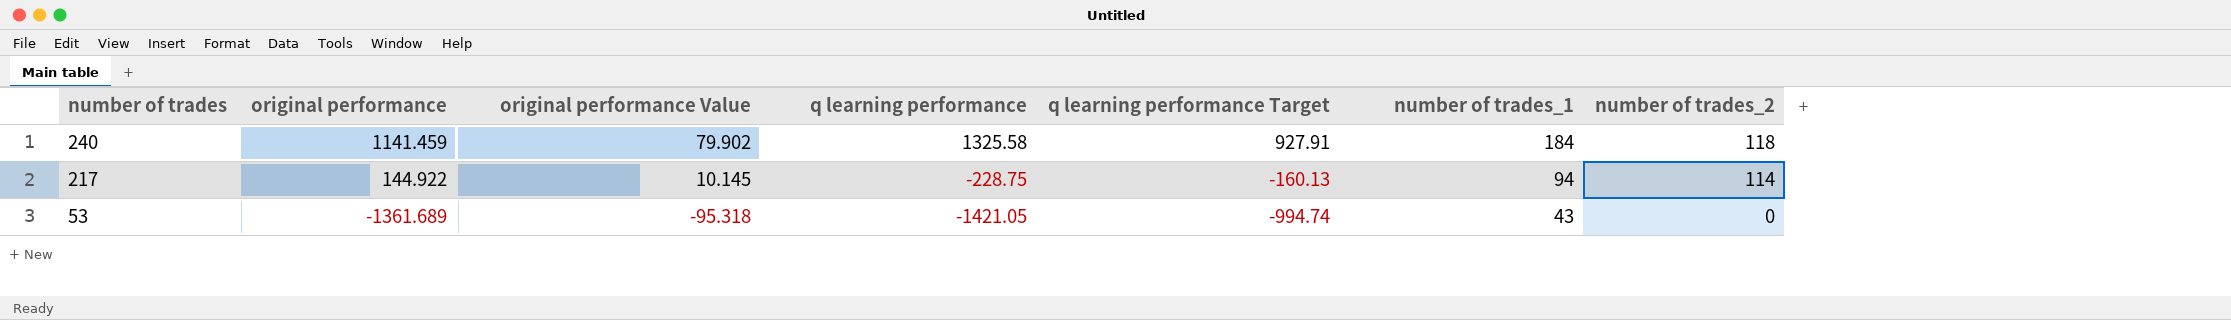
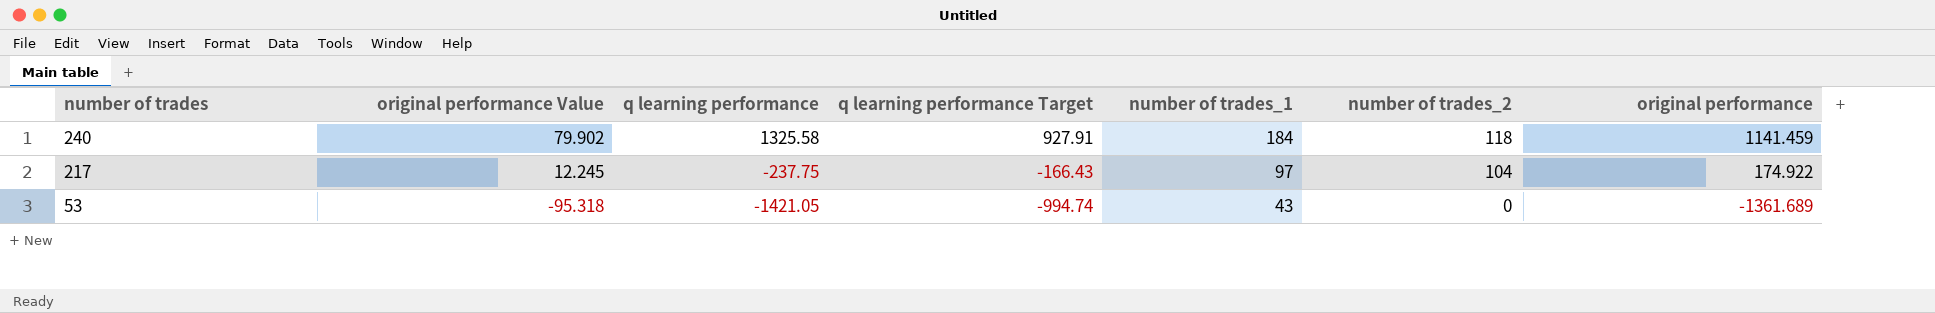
column original performance | position: 2 -> 7
217 | original performance Value: 10.145 -> 12.245
217 | q learning performance: -228.75 -> -237.75
217 | q learning performance Target: -160.13 -> -166.43
217 | number of trades_1: 94 -> 97
217 | number of trades_2: 114 -> 104
217 | original performance: 144.922 -> 174.922

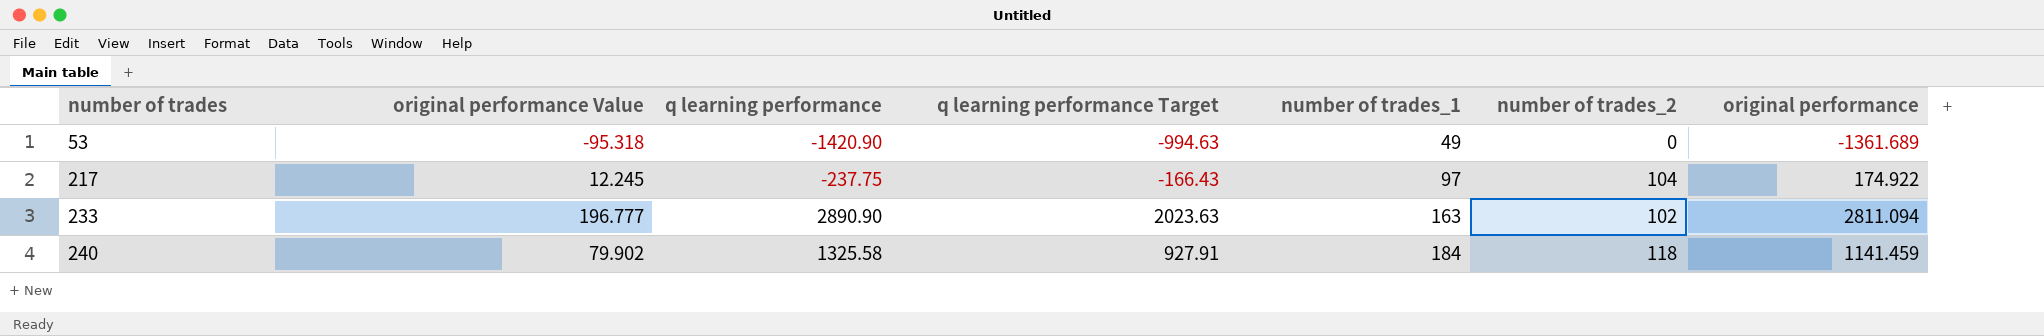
row order: number of trades descending -> number of trades ascending
53 | q learning performance: -1421.05 -> -1420.90
53 | q learning performance Target: -994.74 -> -994.63
53 | number of trades_1: 43 -> 49
row 233: none -> 196.777 | 2890.90 | 2023.63 | 163 | 102 | 2811.094

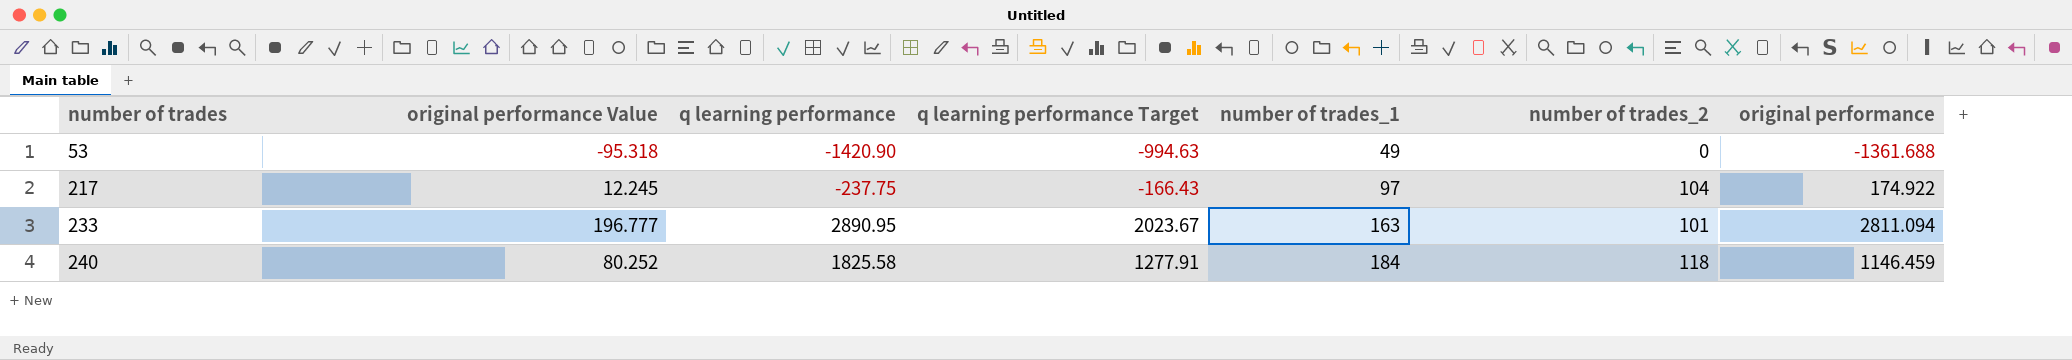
53 | original performance: -1361.689 -> -1361.688
233 | q learning performance: 2890.90 -> 2890.95
233 | q learning performance Target: 2023.63 -> 2023.67
233 | number of trades_2: 102 -> 101
240 | original performance Value: 79.902 -> 80.252
240 | q learning performance: 1325.58 -> 1825.58
240 | q learning performance Target: 927.91 -> 1277.91
240 | original performance: 1141.459 -> 1146.459

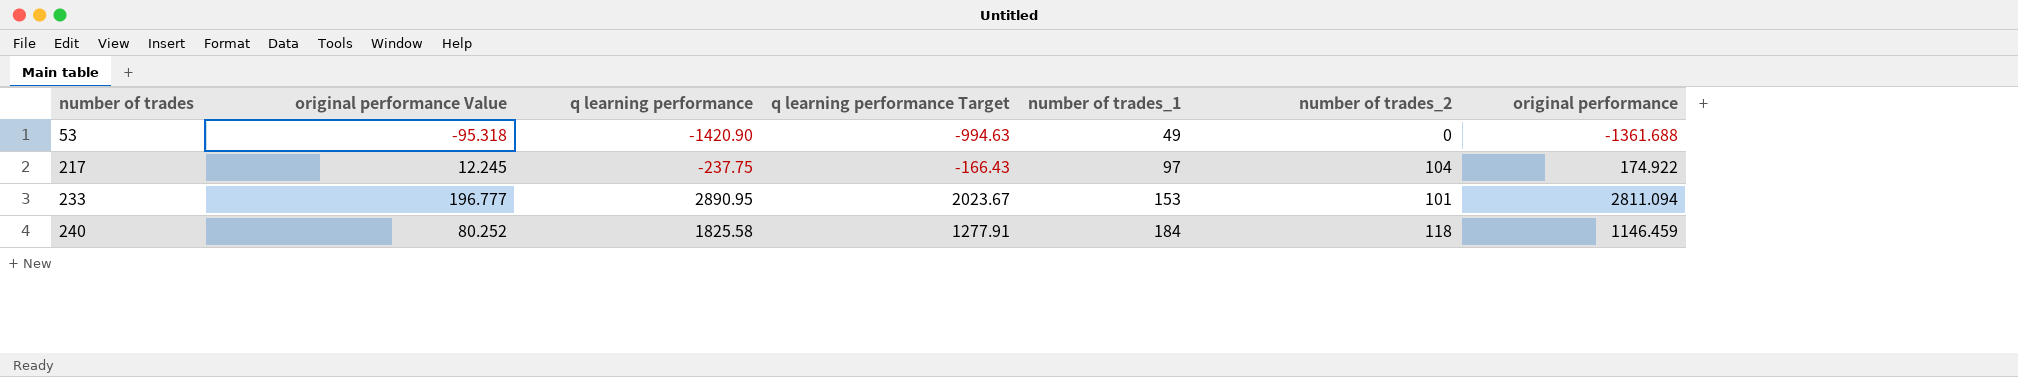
233 | number of trades_1: 163 -> 153

